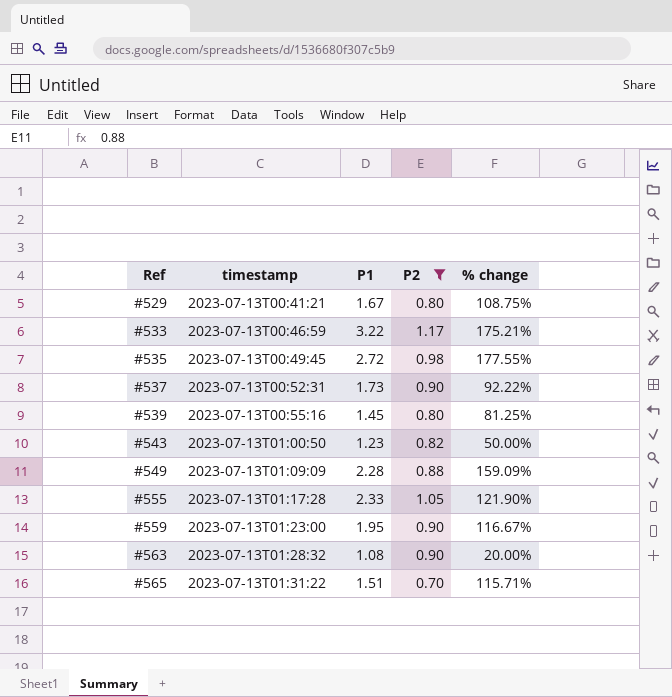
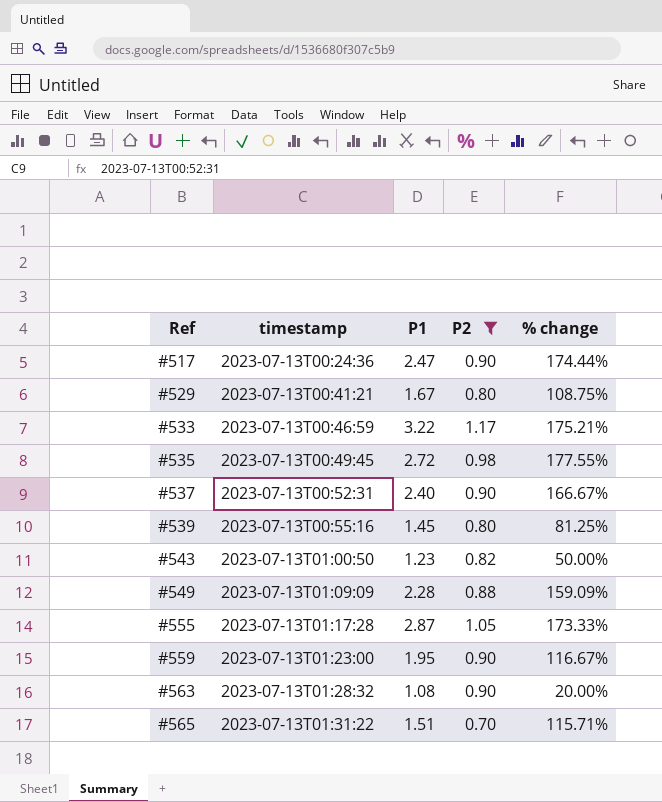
row #517: none -> 2023-07-13T00:24:36 | 2.47 | 0.90 | 174.44%
#537 | P1: 1.73 -> 2.40
#537 | % change: 92.22% -> 166.67%
#555 | P1: 2.33 -> 2.87
#555 | % change: 121.90% -> 173.33%

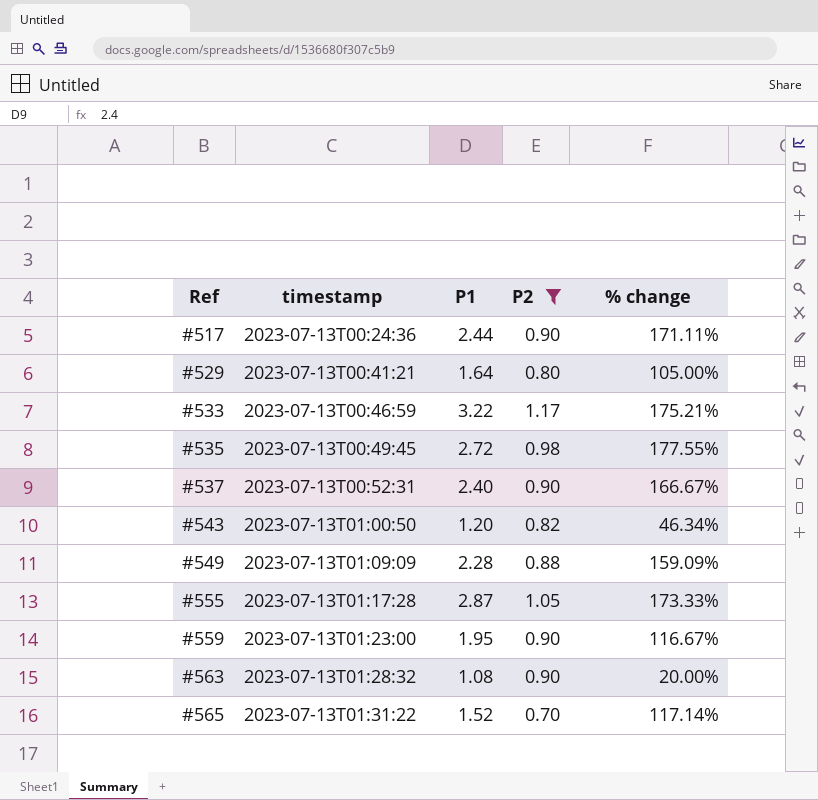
row #539: 2023-07-13T00:55:16 | 1.45 | 0.80 | 81.25% -> none
#517 | P1: 2.47 -> 2.44
#517 | % change: 174.44% -> 171.11%
#529 | P1: 1.67 -> 1.64
#529 | % change: 108.75% -> 105.00%
#543 | P1: 1.23 -> 1.20
#543 | % change: 50.00% -> 46.34%
#565 | P1: 1.51 -> 1.52
#565 | % change: 115.71% -> 117.14%

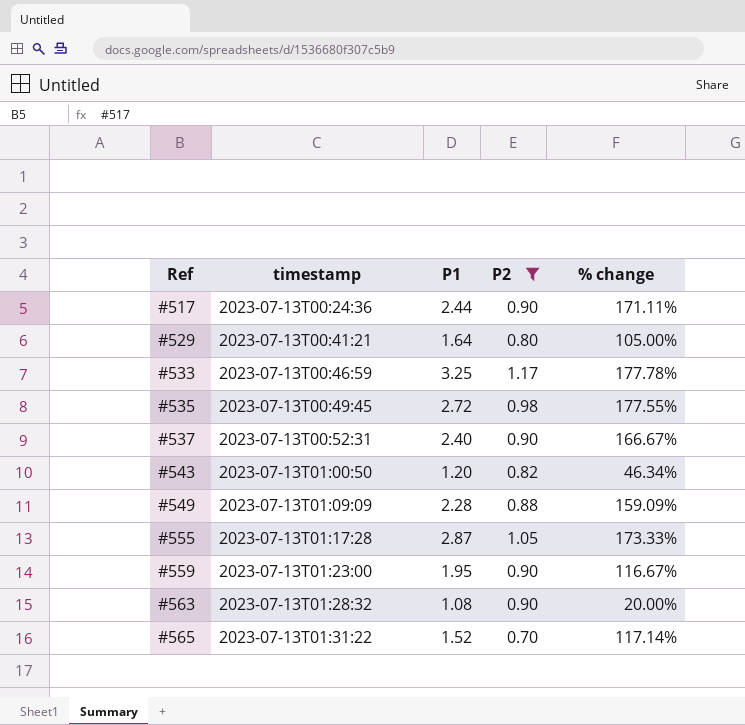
#533 | P1: 3.22 -> 3.25
#533 | % change: 175.21% -> 177.78%

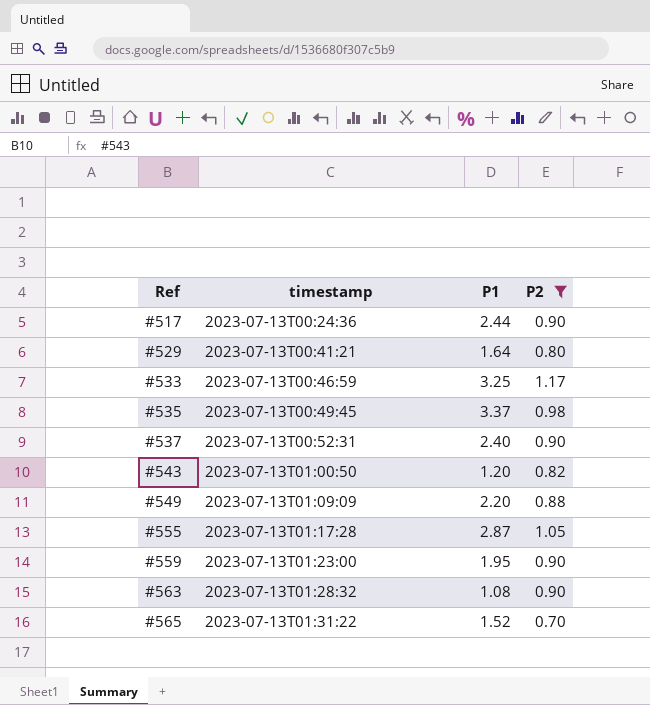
column % change | formula: ([P1] - [P2]) / [P2] -> none
#535 | P1: 2.72 -> 3.37
#549 | P1: 2.28 -> 2.20

